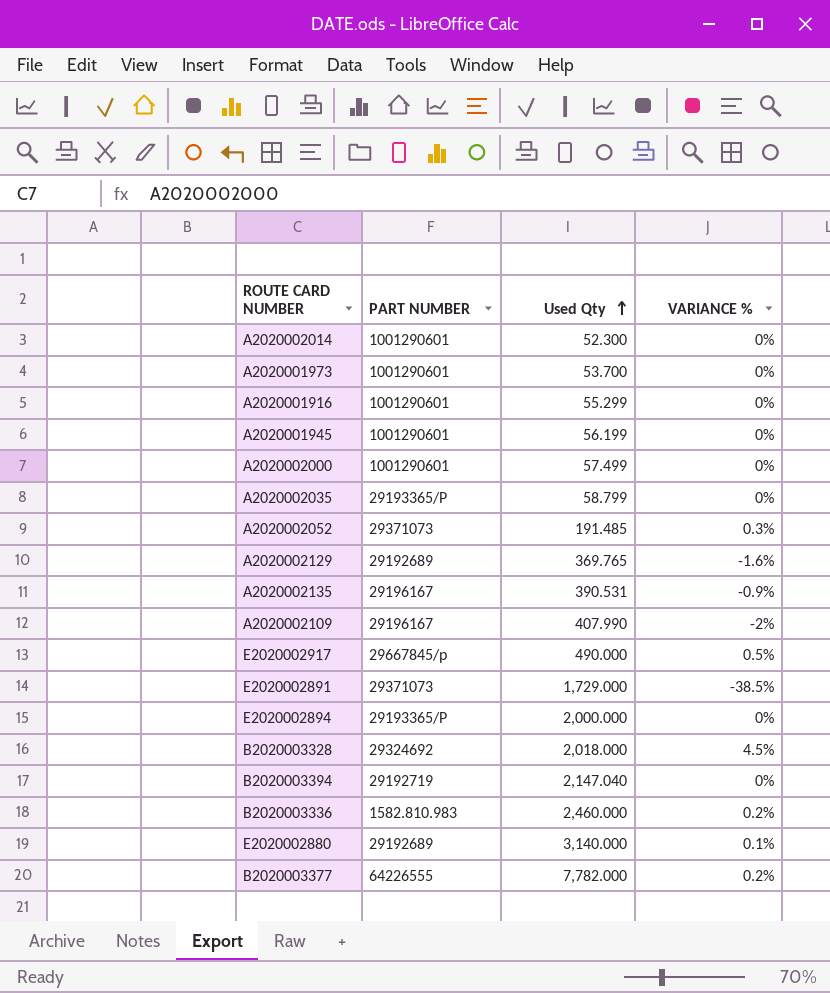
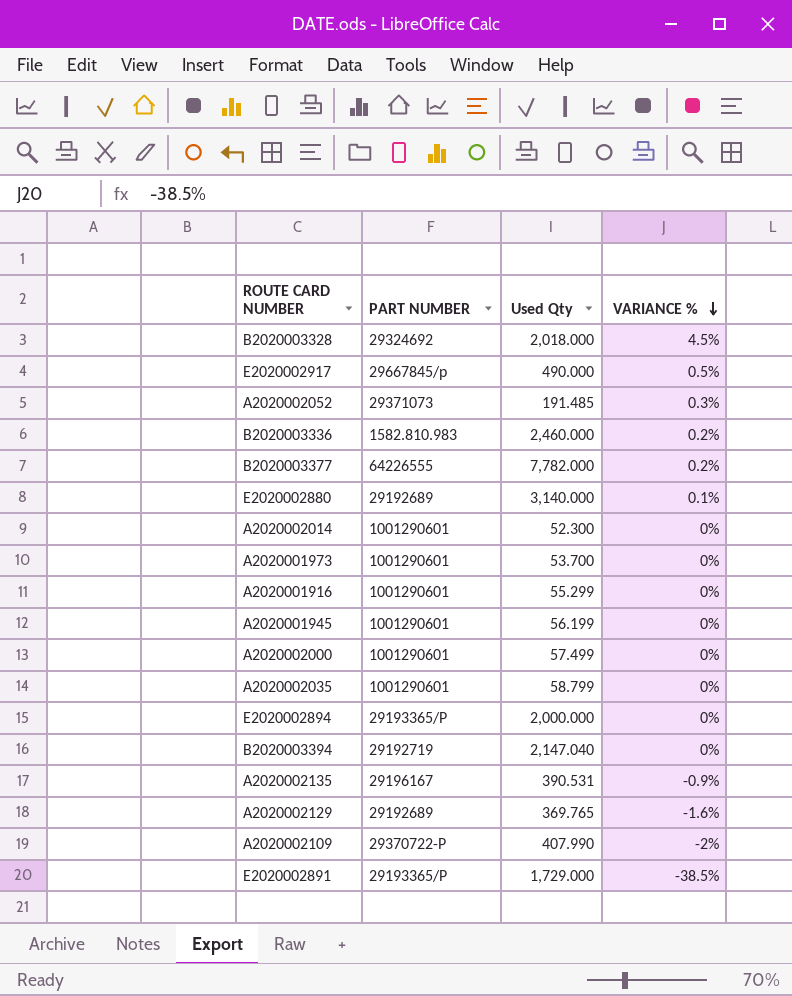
row order: Used Qty ascending -> VARIANCE % descending
A2020002035 | PART NUMBER: 29193365/P -> 1001290601
A2020002109 | PART NUMBER: 29196167 -> 29370722-P
E2020002891 | PART NUMBER: 29371073 -> 29193365/P

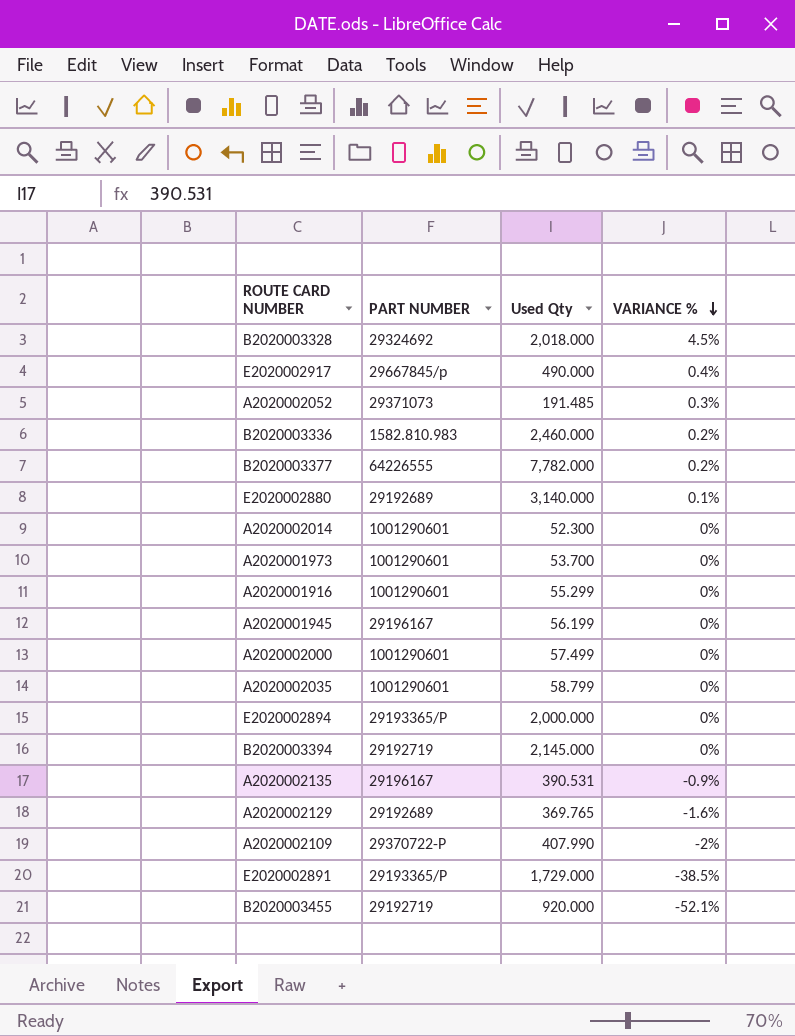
E2020002917 | VARIANCE %: 0.5% -> 0.4%
A2020001945 | PART NUMBER: 1001290601 -> 29196167
B2020003394 | Used Qty: 2,147.040 -> 2,145.000
row B2020003455: none -> 29192719 | 920.000 | -52.1%

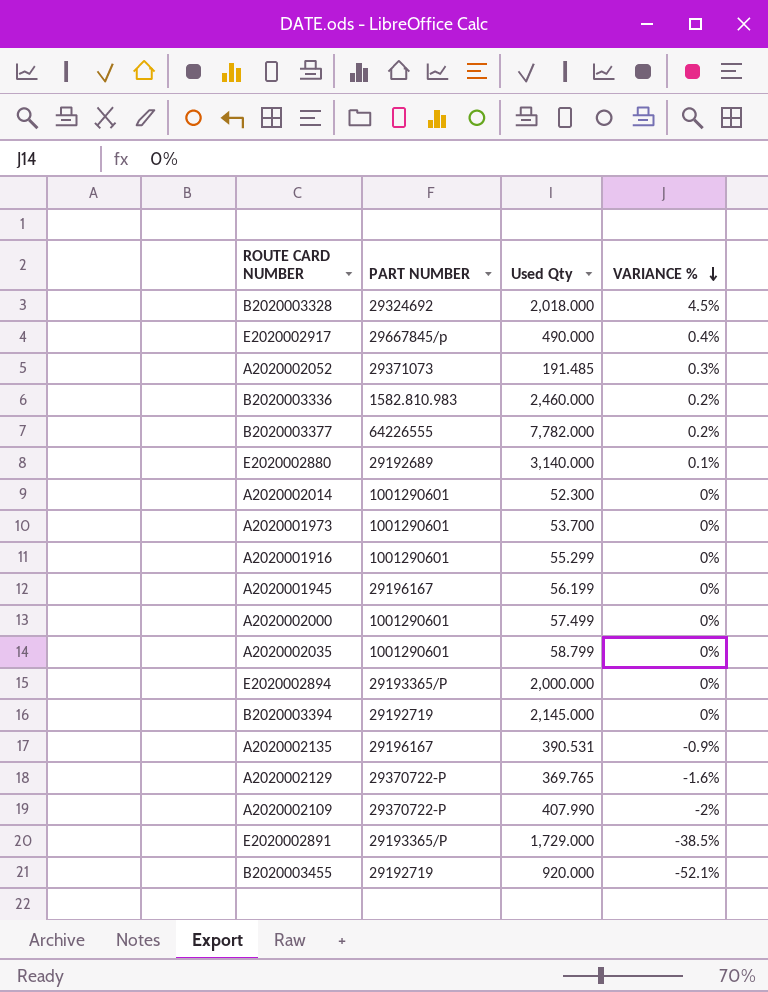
A2020002129 | PART NUMBER: 29192689 -> 29370722-P

